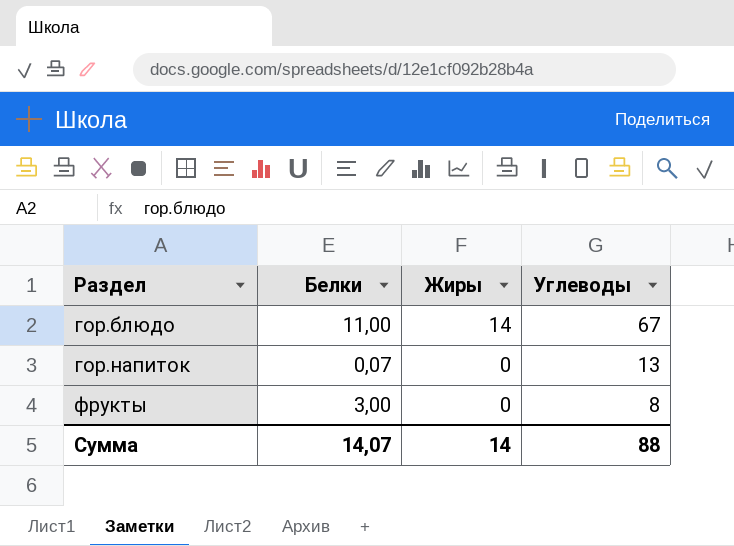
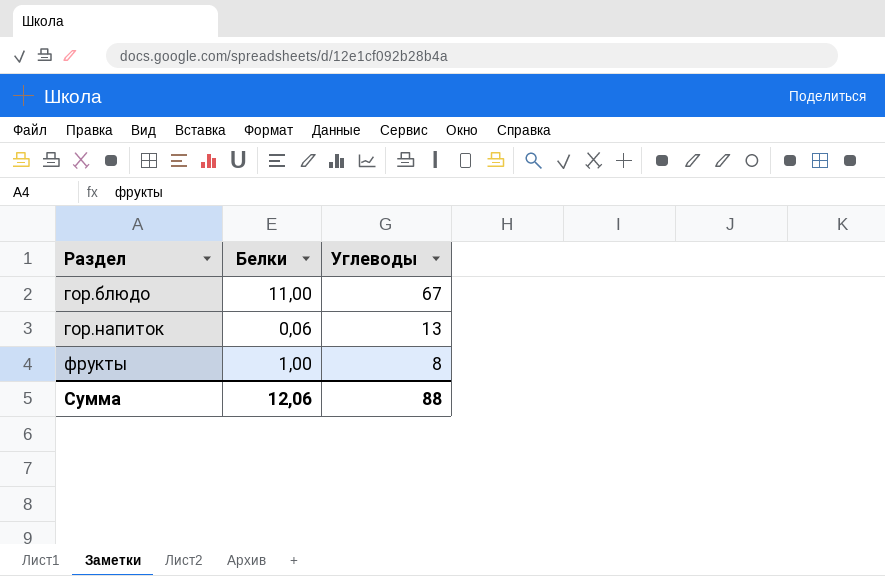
column Жиры | position: 3 -> none
гор.напиток | Белки: 0,07 -> 0,06
фрукты | Белки: 3,00 -> 1,00
Сумма | Белки: 14,07 -> 12,06

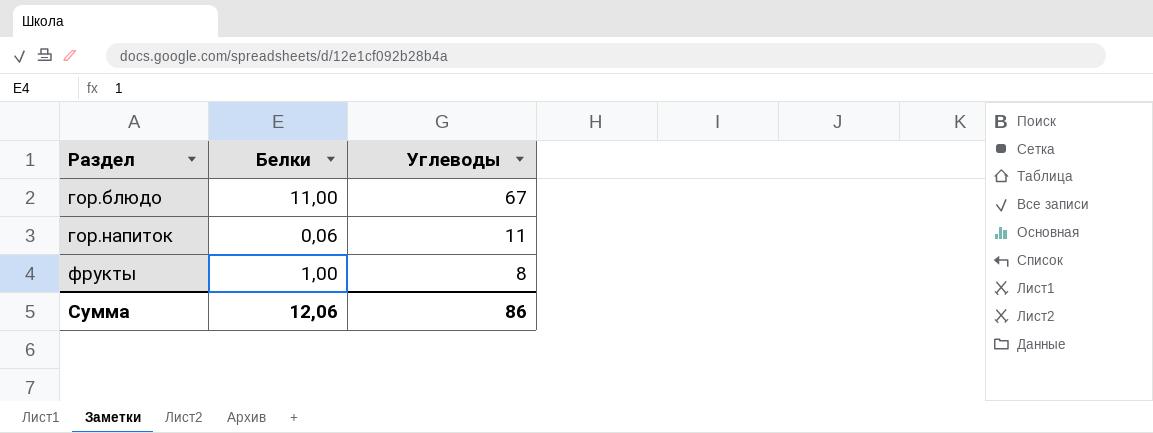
гор.напиток | Углеводы: 13 -> 11
Сумма | Углеводы: 88 -> 86

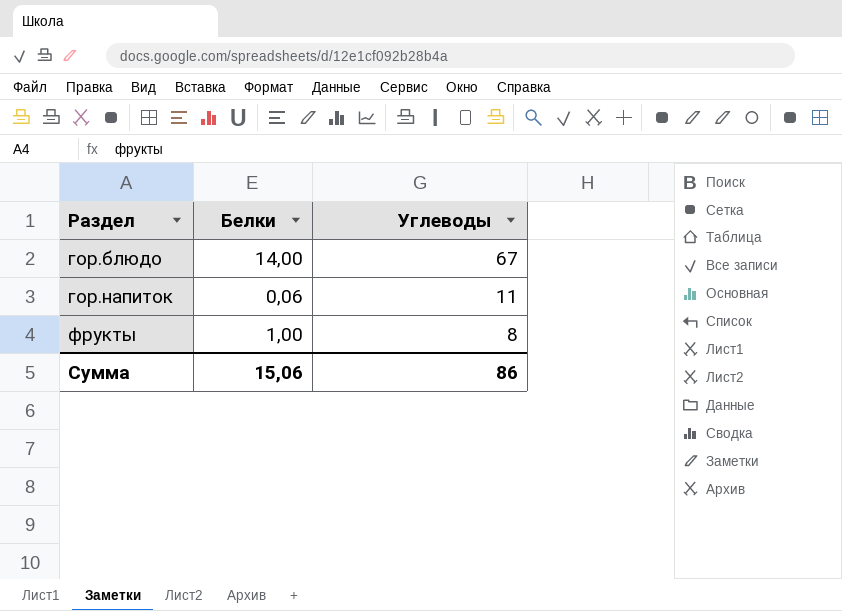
гор.блюдо | Белки: 11,00 -> 14,00
Сумма | Белки: 12,06 -> 15,06

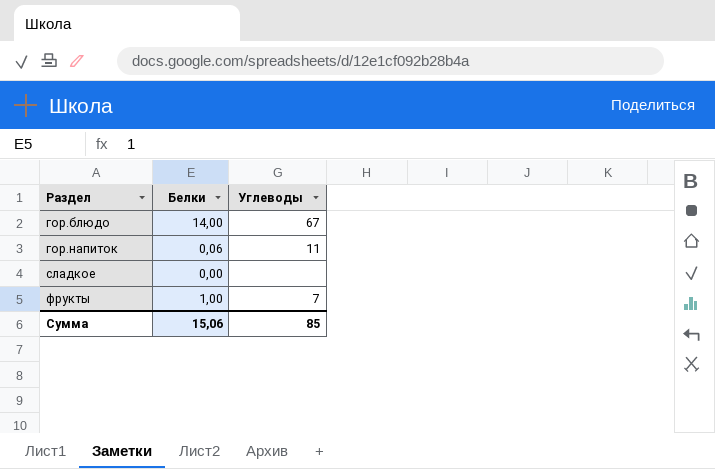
row сладкое: none -> 0,00 | none
фрукты | Углеводы: 8 -> 7
Сумма | Углеводы: 86 -> 85

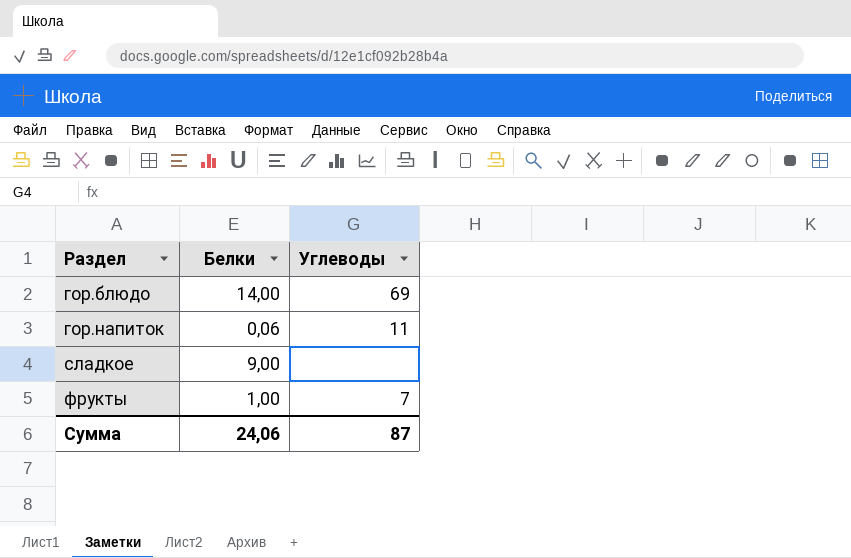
гор.блюдо | Углеводы: 67 -> 69
сладкое | Белки: 0,00 -> 9,00
Сумма | Белки: 15,06 -> 24,06
Сумма | Углеводы: 85 -> 87

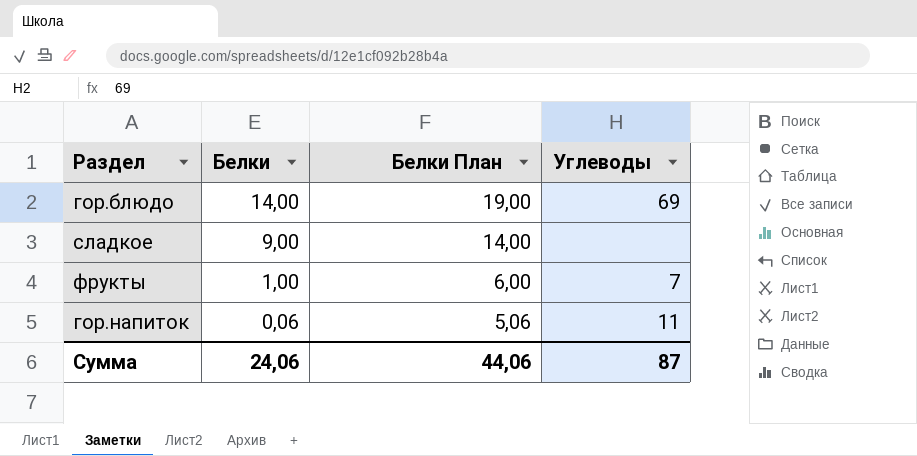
row order: Раздел ascending -> Белки descending
column Белки План | formula: none -> [Белки] + 5

